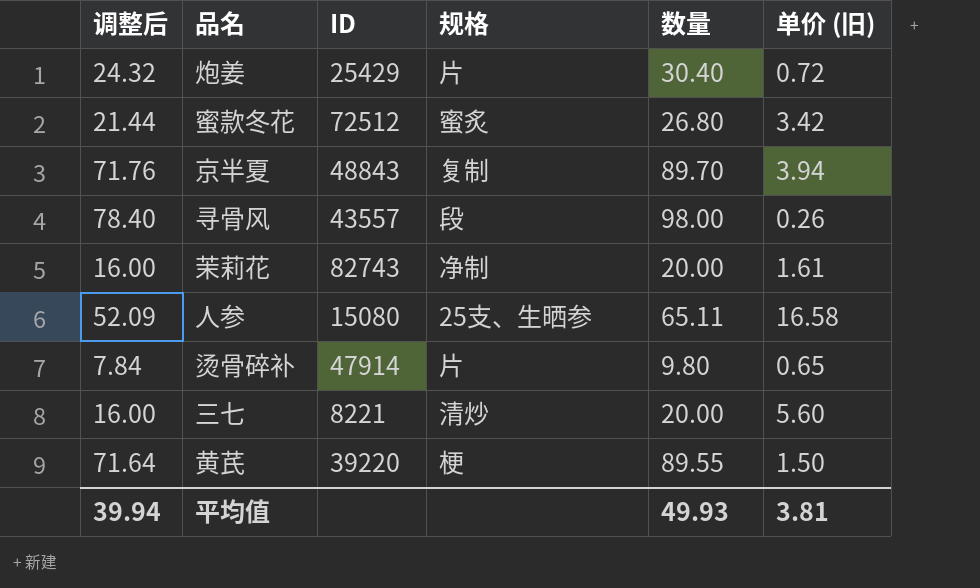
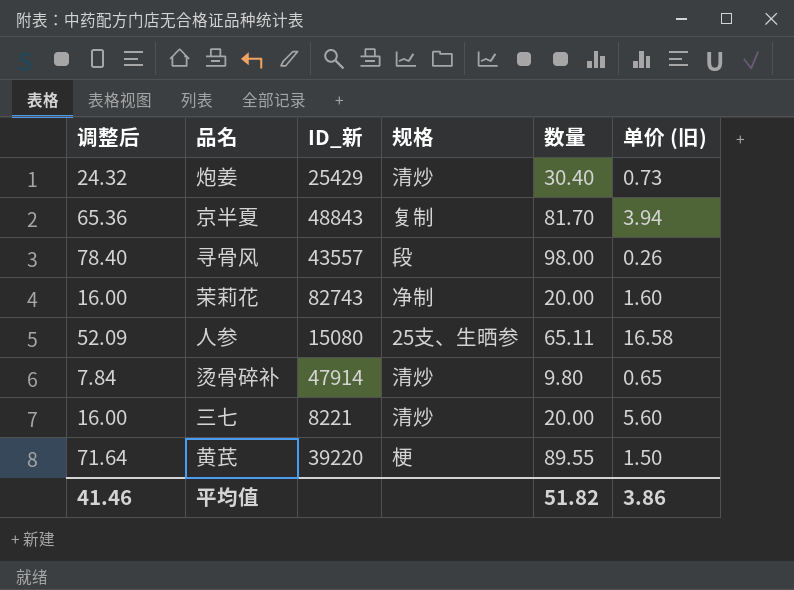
column name: ID -> ID_新
row 蜜款冬花: 21.44 | 72512 | 蜜炙 | 26.80 | 3.42 -> none
炮姜 | 规格: 片 -> 清炒
炮姜 | 单价 (旧): 0.72 -> 0.73
京半夏 | 调整后: 71.76 -> 65.36
京半夏 | 数量: 89.70 -> 81.70
茉莉花 | 单价 (旧): 1.61 -> 1.60
烫骨碎补 | 规格: 片 -> 清炒
平均值 | 调整后: 39.94 -> 41.46
平均值 | 数量: 49.93 -> 51.82
平均值 | 单价 (旧): 3.81 -> 3.86

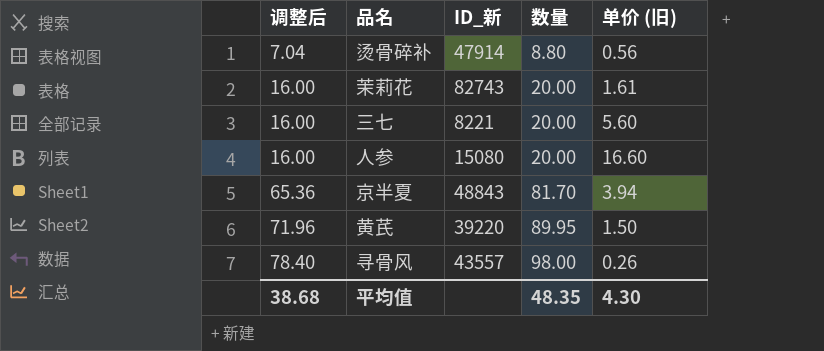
row order: none -> 调整后 ascending
column 规格 | position: 4 -> none
row 炮姜: 24.32 | 25429 | 清炒 | 30.40 | 0.73 -> none
烫骨碎补 | 调整后: 7.84 -> 7.04
烫骨碎补 | 数量: 9.80 -> 8.80
烫骨碎补 | 单价 (旧): 0.65 -> 0.56
茉莉花 | 单价 (旧): 1.60 -> 1.61
人参 | 调整后: 52.09 -> 16.00
人参 | 数量: 65.11 -> 20.00
人参 | 单价 (旧): 16.58 -> 16.60
黄芪 | 调整后: 71.64 -> 71.96
黄芪 | 数量: 89.55 -> 89.95
平均值 | 调整后: 41.46 -> 38.68
平均值 | 数量: 51.82 -> 48.35
平均值 | 单价 (旧): 3.86 -> 4.30

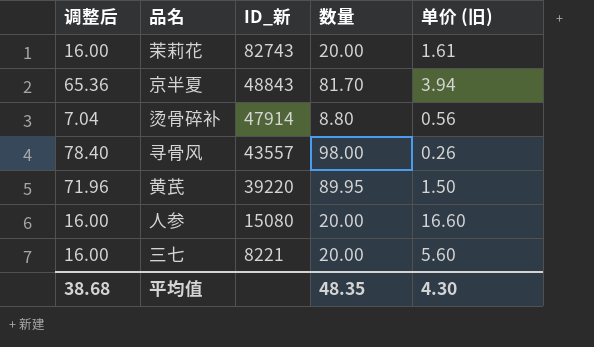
row order: 调整后 ascending -> ID_新 descending

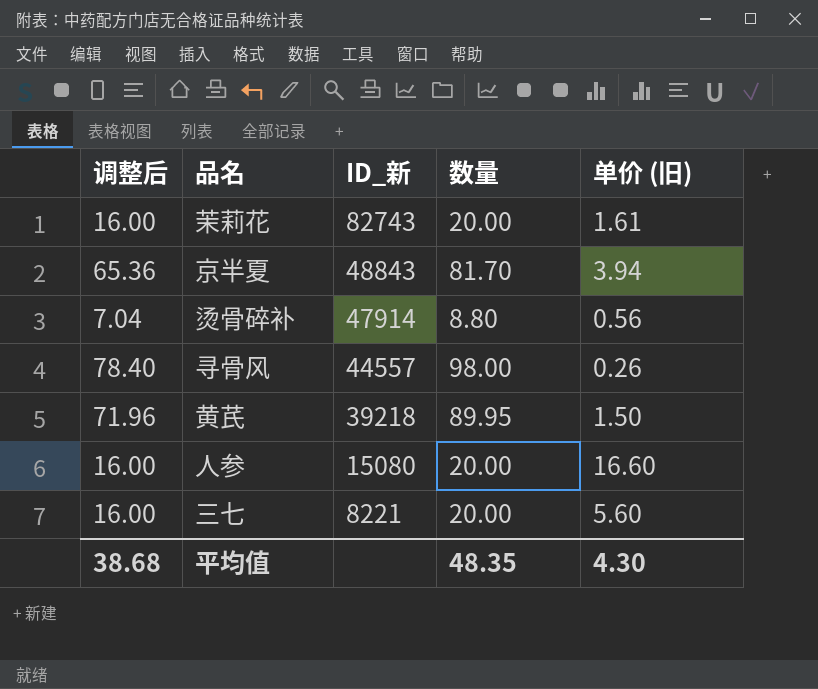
寻骨风 | ID_新: 43557 -> 44557
黄芪 | ID_新: 39220 -> 39218

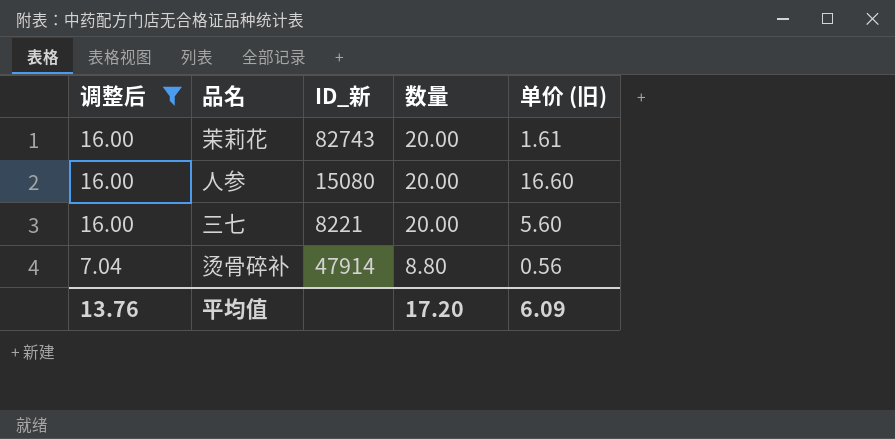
filter: none -> 调整后 <= 16.00
row order: ID_新 descending -> 调整后 descending
平均值 | 调整后: 38.68 -> 13.76
平均值 | 数量: 48.35 -> 17.20
平均值 | 单价 (旧): 4.30 -> 6.09

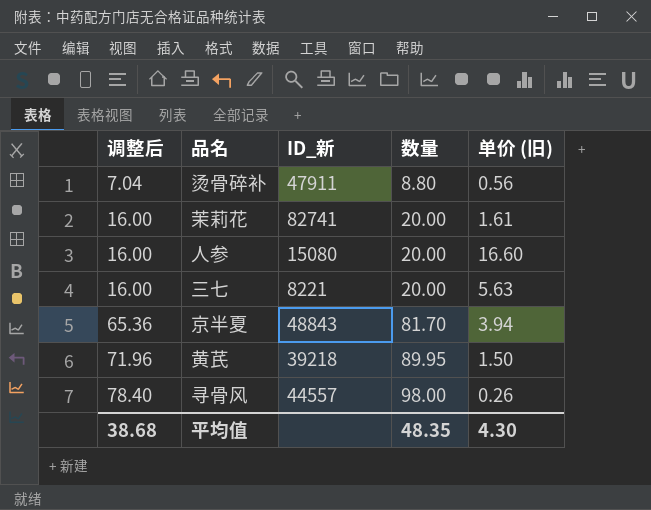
filter: 调整后 <= 16.00 -> none
row order: 调整后 descending -> 调整后 ascending
烫骨碎补 | ID_新: 47914 -> 47911
茉莉花 | ID_新: 82743 -> 82741
三七 | 单价 (旧): 5.60 -> 5.63
平均值 | 调整后: 13.76 -> 38.68
平均值 | 数量: 17.20 -> 48.35
平均值 | 单价 (旧): 6.09 -> 4.30

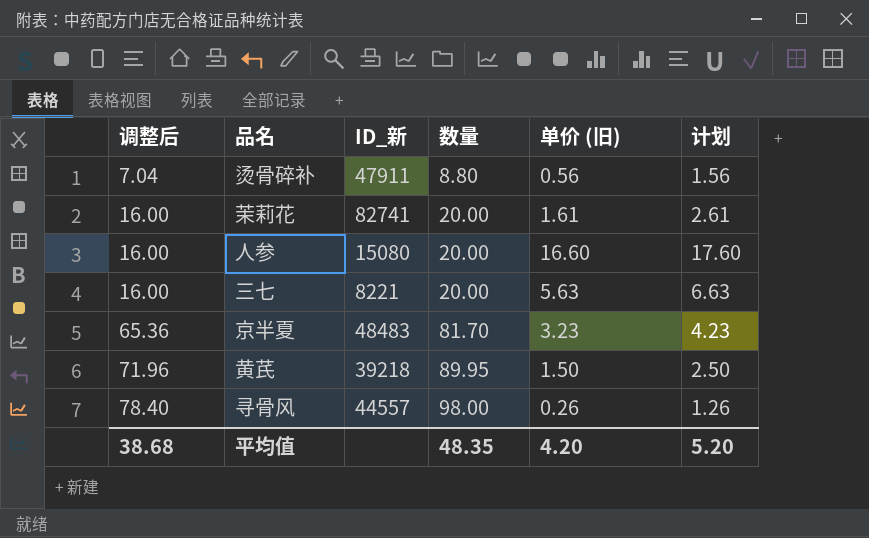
column 计划 | formula: none -> [单价 (旧)] + 1
京半夏 | ID_新: 48843 -> 48483
京半夏 | 单价 (旧): 3.94 -> 3.23
平均值 | 单价 (旧): 4.30 -> 4.20

